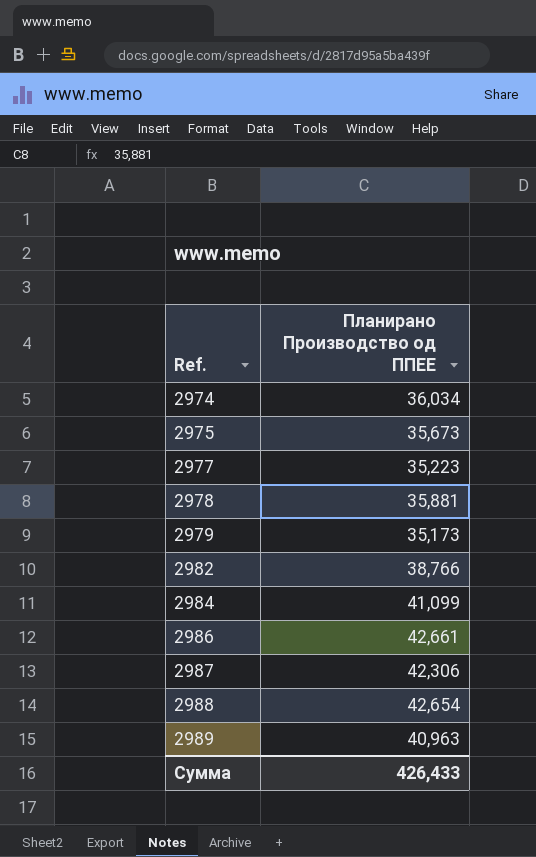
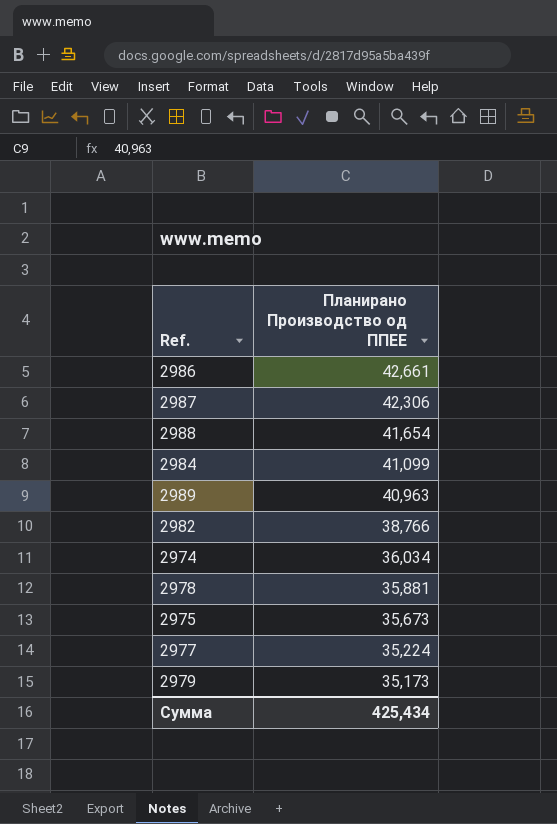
row order: Ref. ascending -> Планирано Производство од ППЕЕ descending
2988 | Планирано Производство од ППЕЕ: 42,654 -> 41,654
2977 | Планирано Производство од ППЕЕ: 35,223 -> 35,224
Сумма | Планирано Производство од ППЕЕ: 426,433 -> 425,434

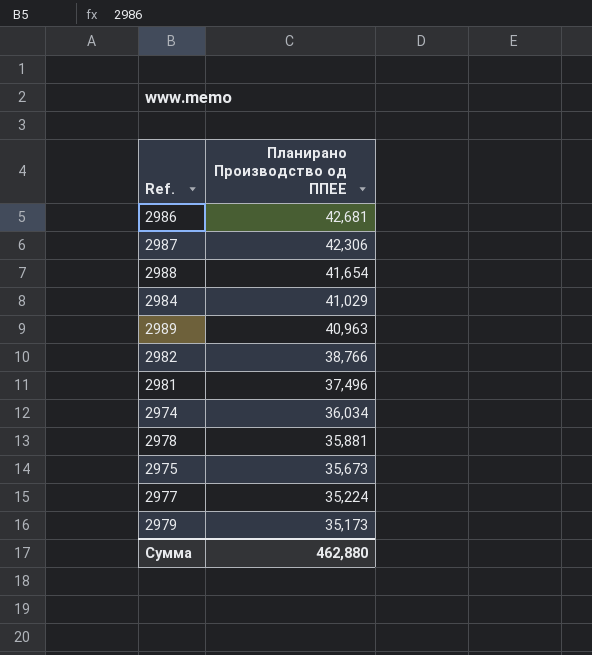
2986 | Планирано Производство од ППЕЕ: 42,661 -> 42,681
2984 | Планирано Производство од ППЕЕ: 41,099 -> 41,029
row 2981: none -> 37,496
Сумма | Планирано Производство од ППЕЕ: 425,434 -> 462,880

